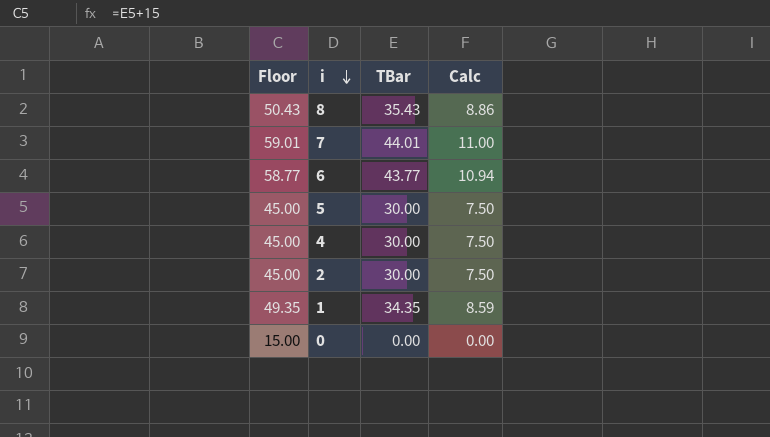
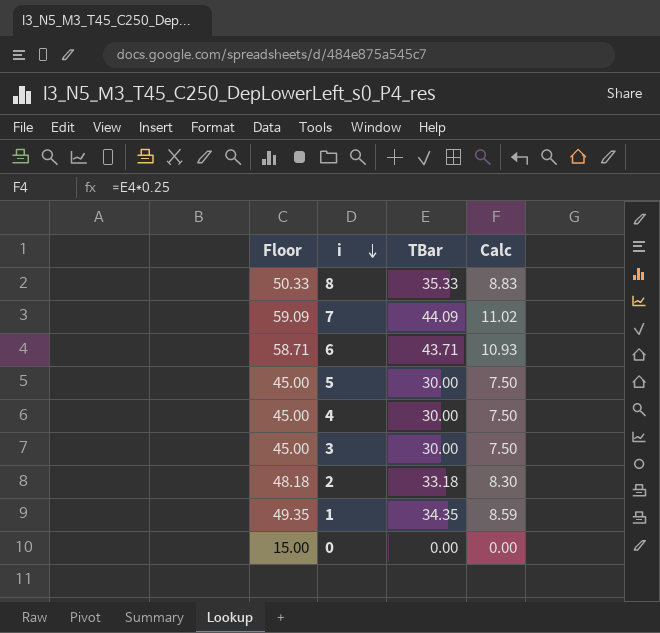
8 | Floor: 50.43 -> 50.33
8 | TBar: 35.43 -> 35.33
8 | Calc: 8.86 -> 8.83
7 | Floor: 59.01 -> 59.09
7 | TBar: 44.01 -> 44.09
7 | Calc: 11.00 -> 11.02
6 | Floor: 58.77 -> 58.71
6 | TBar: 43.77 -> 43.71
6 | Calc: 10.94 -> 10.93
row 3: none -> 45.00 | 30.00 | 7.50
2 | Floor: 45.00 -> 48.18
2 | TBar: 30.00 -> 33.18
2 | Calc: 7.50 -> 8.30

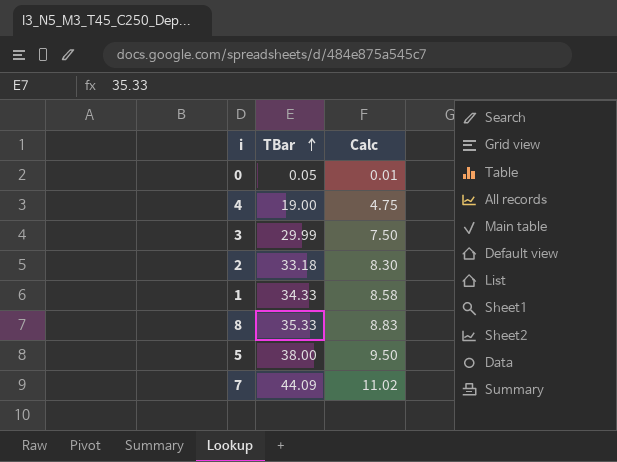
row order: i descending -> TBar ascending
column Floor | formula: [TBar] + 15 -> none
row 6: 58.71 | 43.71 | 10.93 -> none
0 | TBar: 0.00 -> 0.05
0 | Calc: 0.00 -> 0.01
4 | TBar: 30.00 -> 19.00
4 | Calc: 7.50 -> 4.75
3 | TBar: 30.00 -> 29.99
1 | TBar: 34.35 -> 34.33
1 | Calc: 8.59 -> 8.58
5 | TBar: 30.00 -> 38.00
5 | Calc: 7.50 -> 9.50

